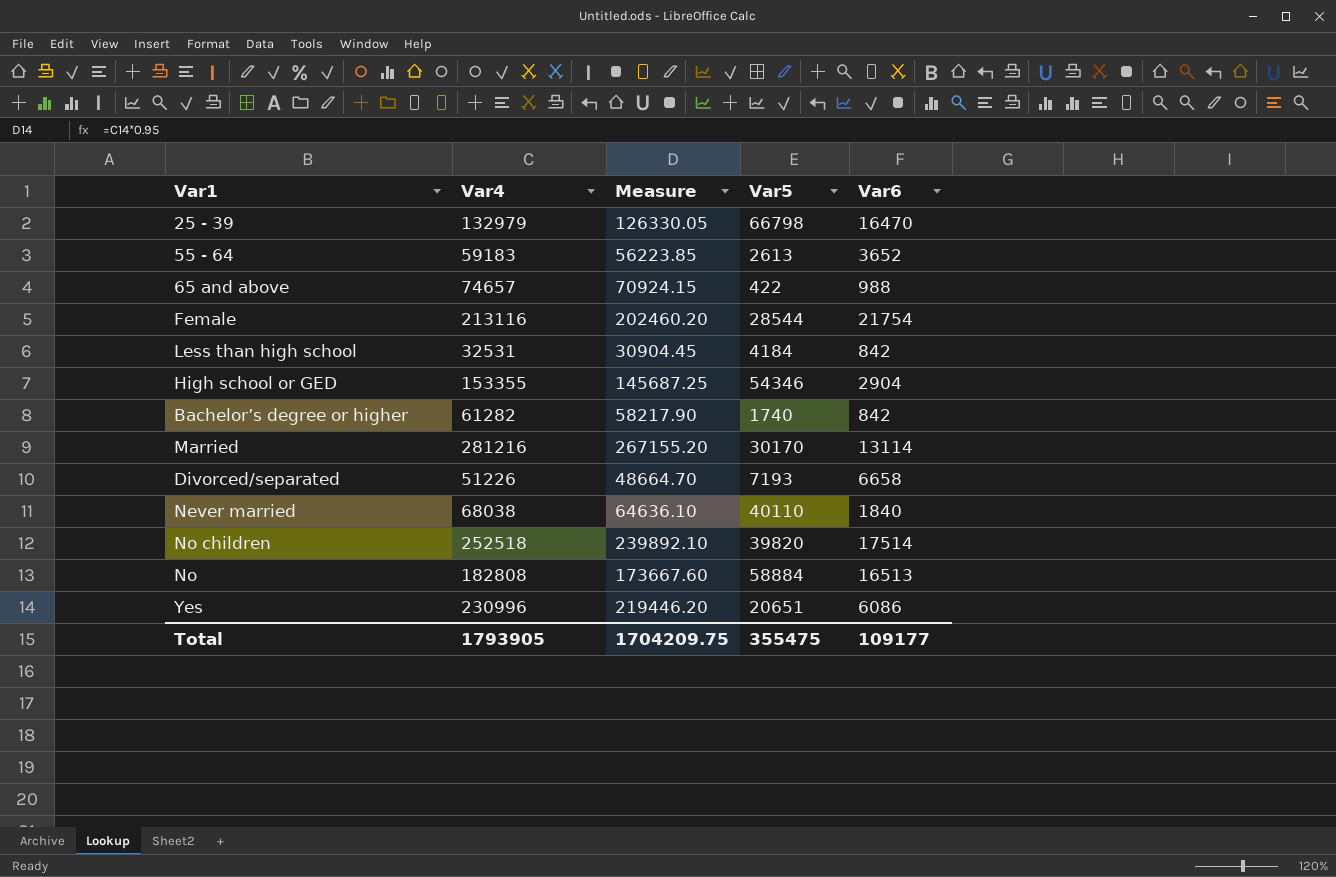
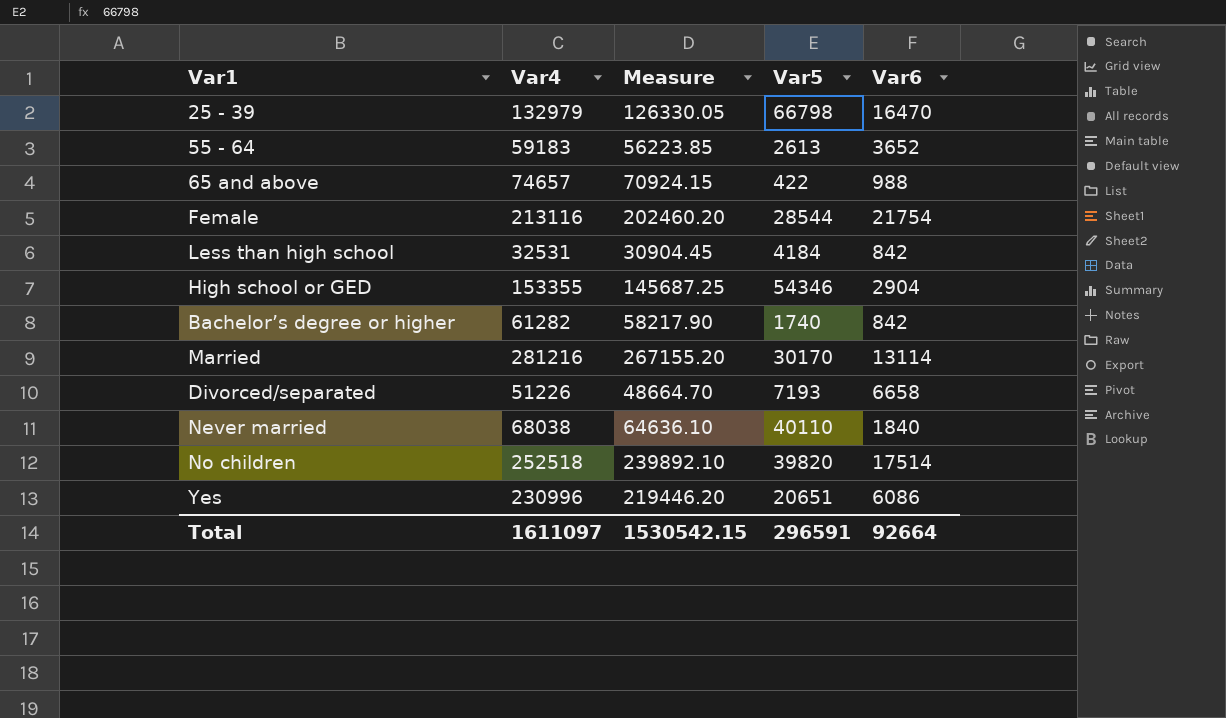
row No: 182808 | 173667.60 | 58884 | 16513 -> none
Total | Var4: 1793905 -> 1611097
Total | Measure: 1704209.75 -> 1530542.15
Total | Var5: 355475 -> 296591
Total | Var6: 109177 -> 92664

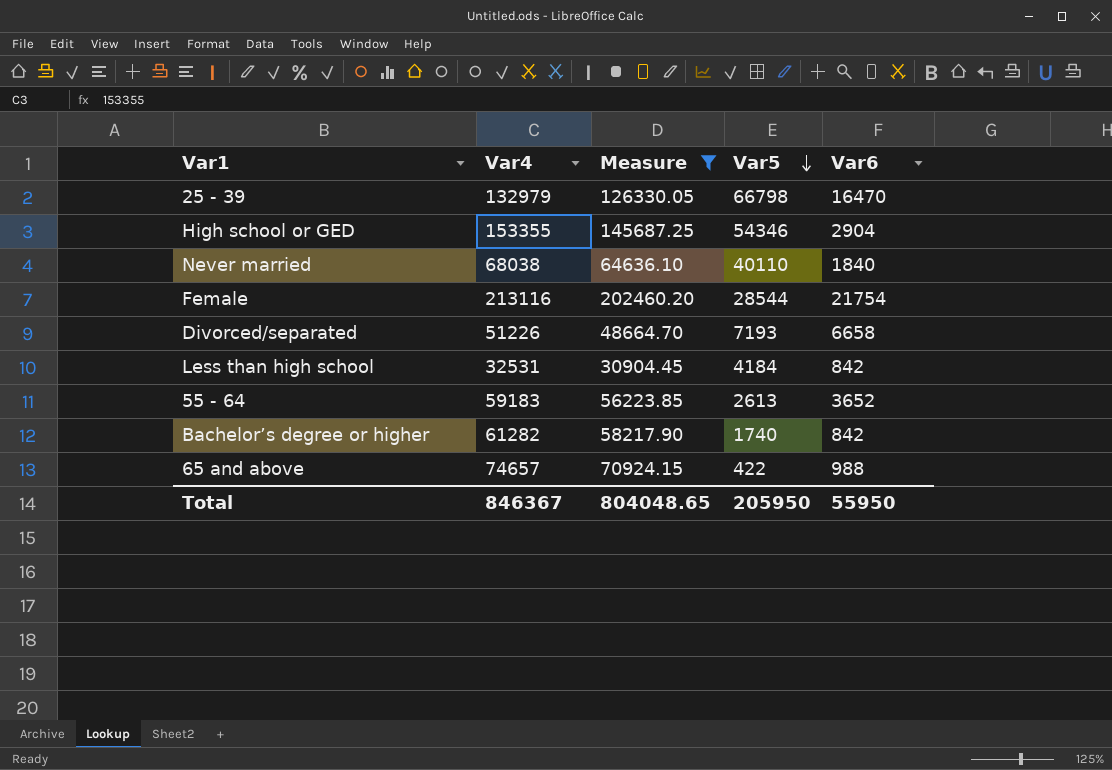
filter: none -> Measure <= 202460.20
row order: none -> Var5 descending
Total | Var4: 1611097 -> 846367
Total | Measure: 1530542.15 -> 804048.65
Total | Var5: 296591 -> 205950
Total | Var6: 92664 -> 55950

